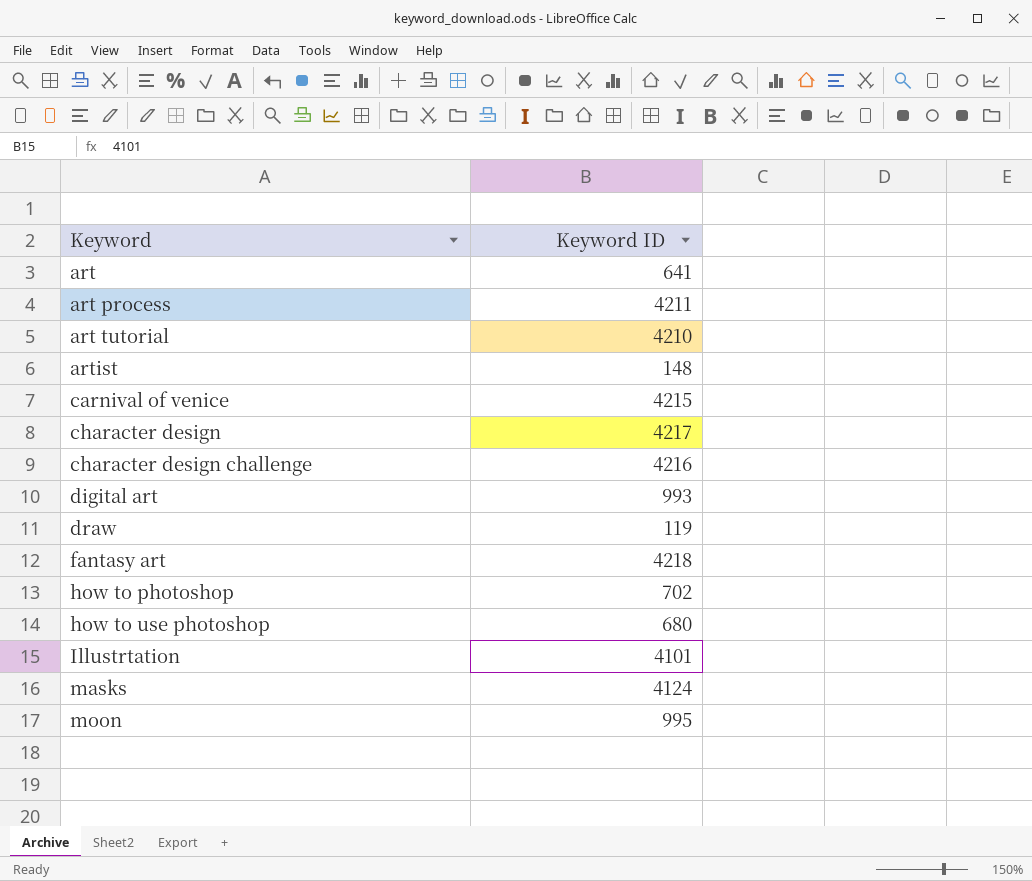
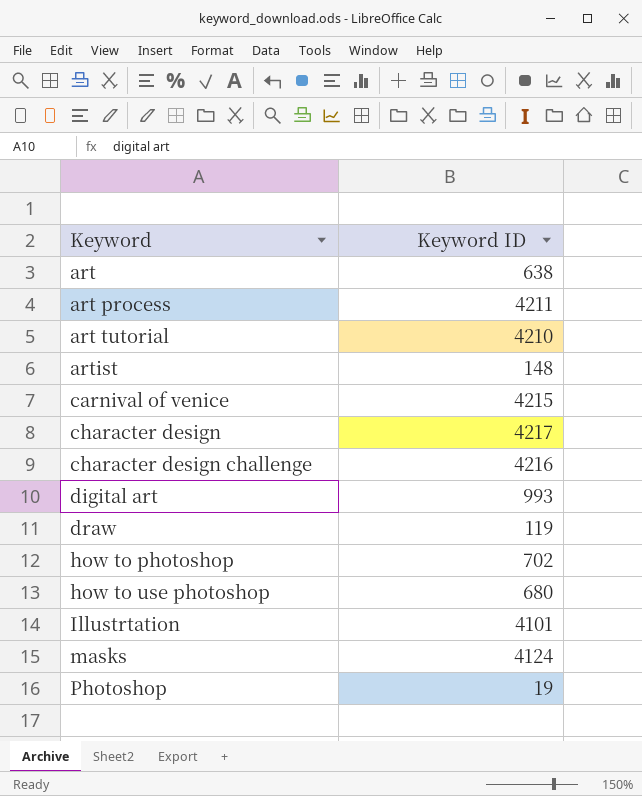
row fantasy art: 4218 -> none
row moon: 995 -> none
art | Keyword ID: 641 -> 638
row Photoshop: none -> 19

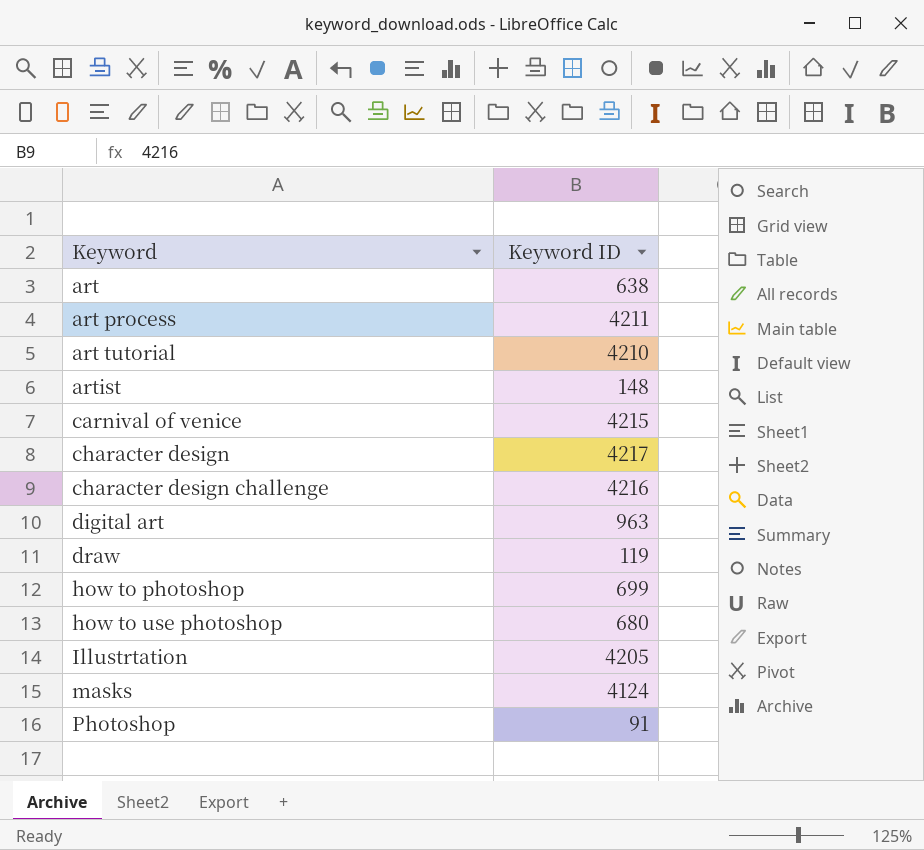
digital art | Keyword ID: 993 -> 963
how to photoshop | Keyword ID: 702 -> 699
Illustrtation | Keyword ID: 4101 -> 4205
Photoshop | Keyword ID: 19 -> 91

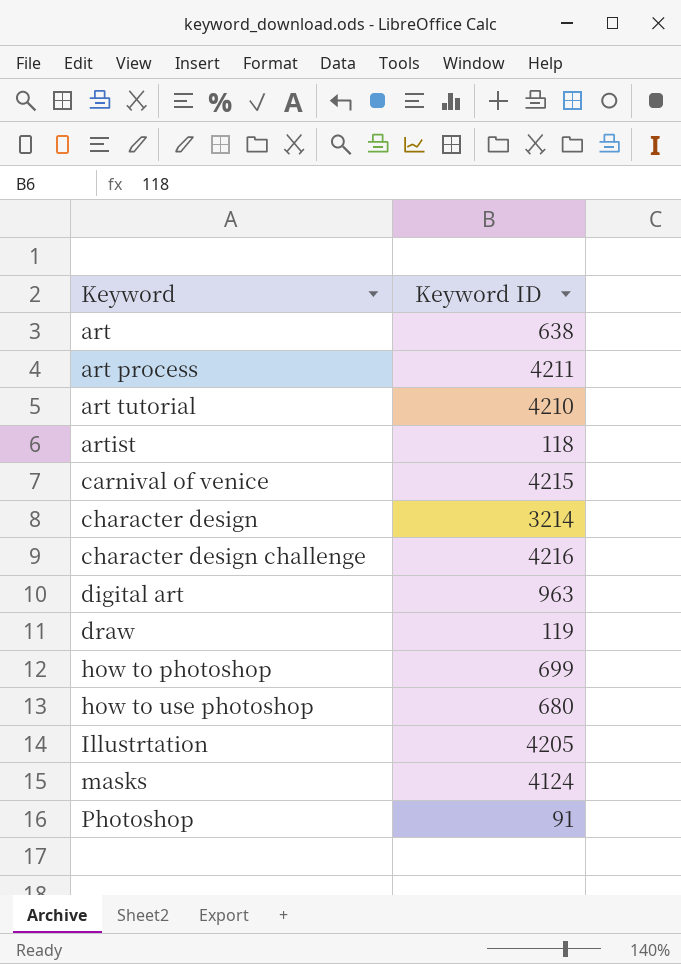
artist | Keyword ID: 148 -> 118
character design | Keyword ID: 4217 -> 3214

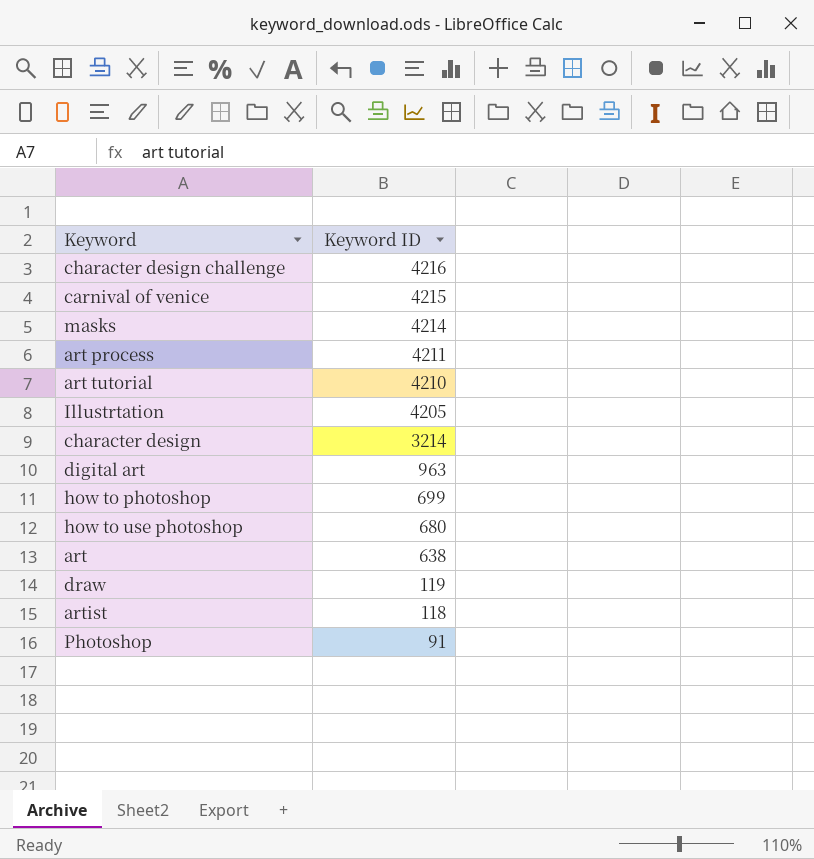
row order: Keyword ascending -> Keyword ID descending
masks | Keyword ID: 4124 -> 4214

